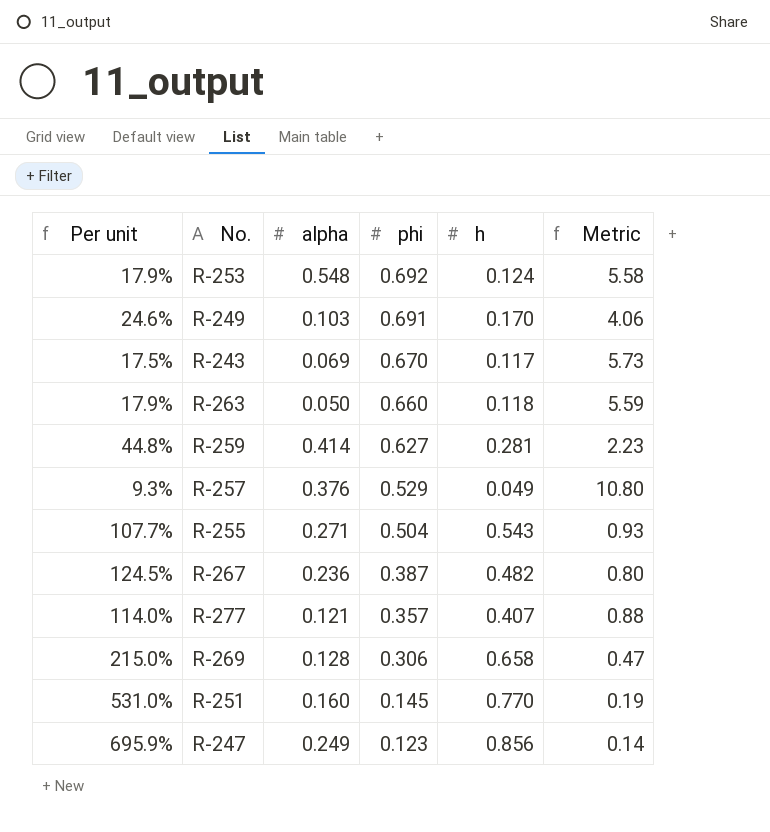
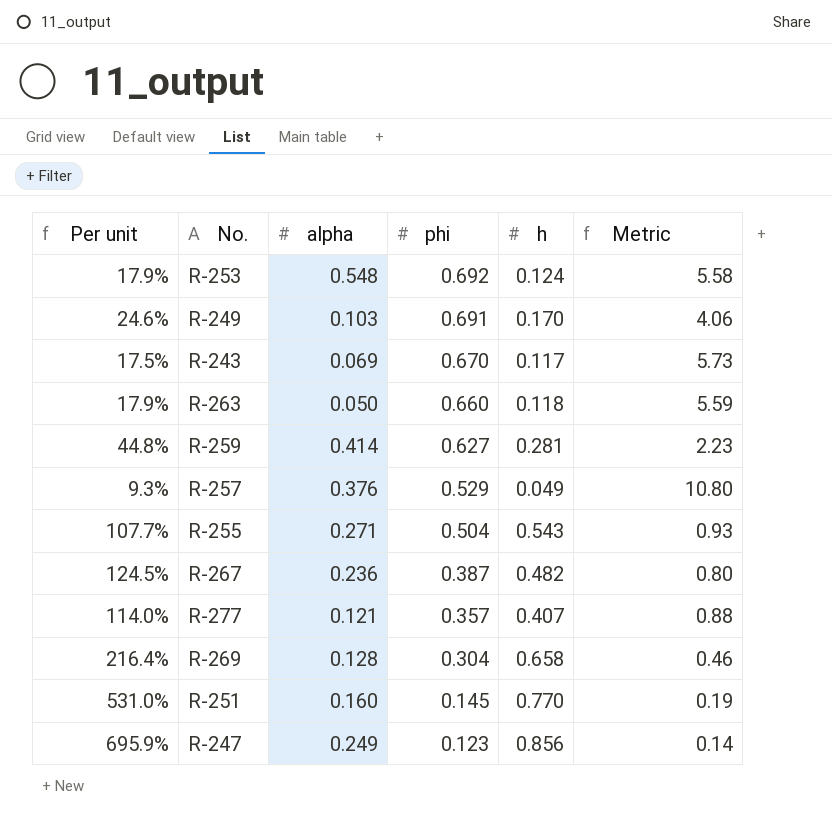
R-269 | Per unit: 215.0% -> 216.4%
R-269 | phi: 0.306 -> 0.304
R-269 | Metric: 0.47 -> 0.46

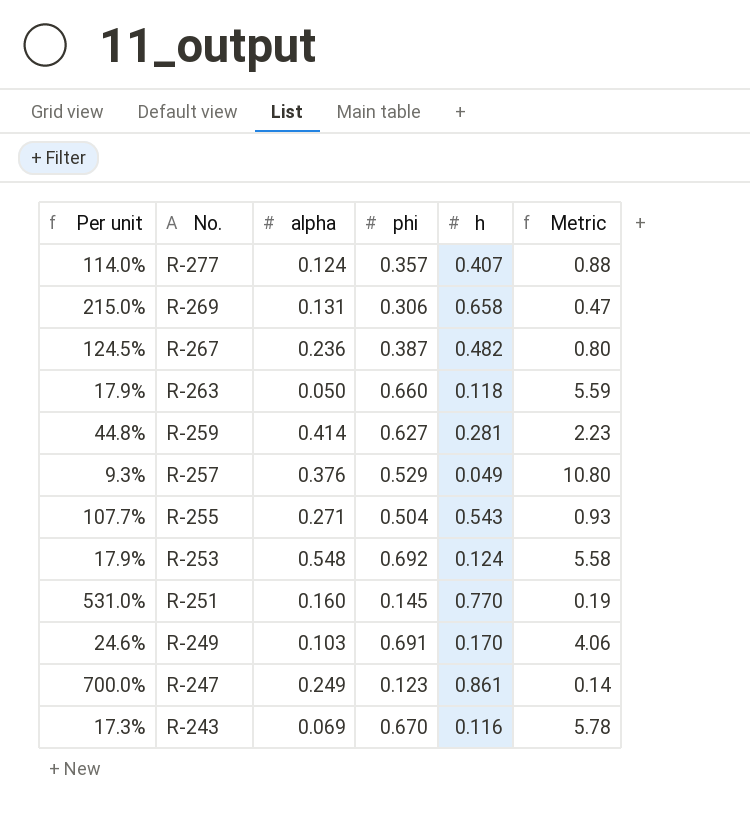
row order: phi descending -> No. descending
R-277 | alpha: 0.121 -> 0.124
R-269 | Per unit: 216.4% -> 215.0%
R-269 | alpha: 0.128 -> 0.131
R-269 | phi: 0.304 -> 0.306
R-269 | Metric: 0.46 -> 0.47
R-247 | Per unit: 695.9% -> 700.0%
R-247 | h: 0.856 -> 0.861
R-243 | Per unit: 17.5% -> 17.3%
R-243 | h: 0.117 -> 0.116
R-243 | Metric: 5.73 -> 5.78

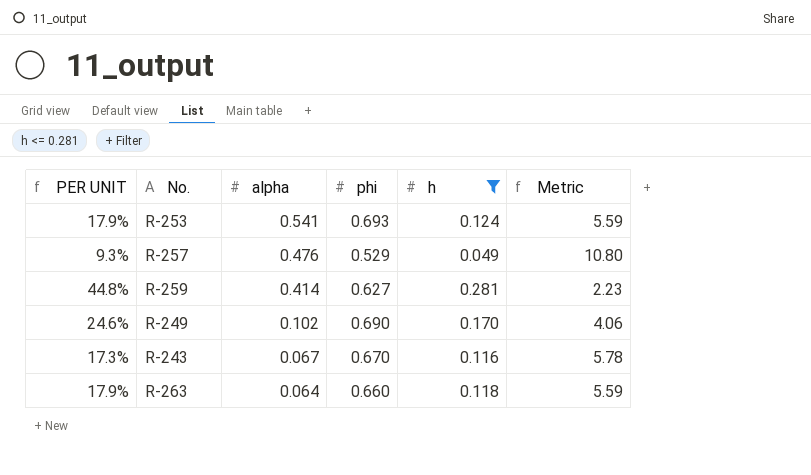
filter: none -> h <= 0.281
row order: No. descending -> alpha descending
column name: Per unit -> PER UNIT
R-253 | alpha: 0.548 -> 0.541
R-253 | phi: 0.692 -> 0.693
R-253 | Metric: 5.58 -> 5.59
R-257 | alpha: 0.376 -> 0.476
R-249 | alpha: 0.103 -> 0.102
R-249 | phi: 0.691 -> 0.690
R-243 | alpha: 0.069 -> 0.067
R-263 | alpha: 0.050 -> 0.064

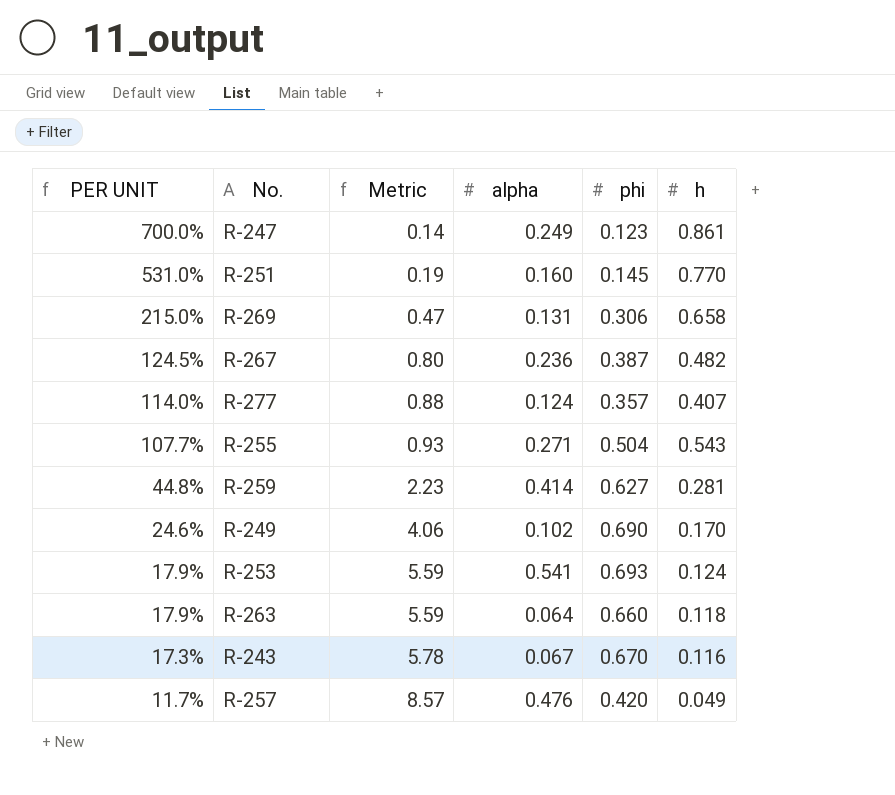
filter: h <= 0.281 -> none
row order: alpha descending -> PER UNIT descending
column Metric | position: 6 -> 3
R-257 | PER UNIT: 9.3% -> 11.7%
R-257 | Metric: 10.80 -> 8.57
R-257 | phi: 0.529 -> 0.420

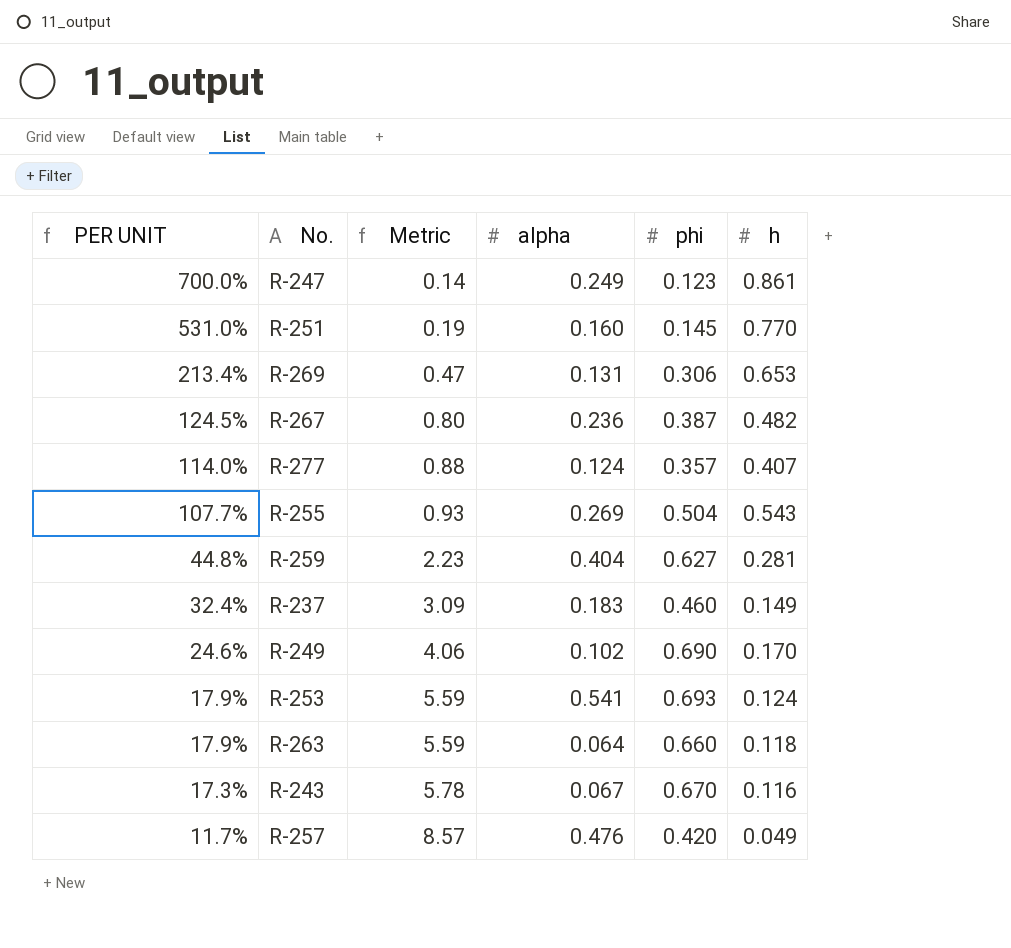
R-269 | PER UNIT: 215.0% -> 213.4%
R-269 | h: 0.658 -> 0.653
R-255 | alpha: 0.271 -> 0.269
R-259 | alpha: 0.414 -> 0.404
row R-237: none -> 32.4% | 3.09 | 0.183 | 0.460 | 0.149

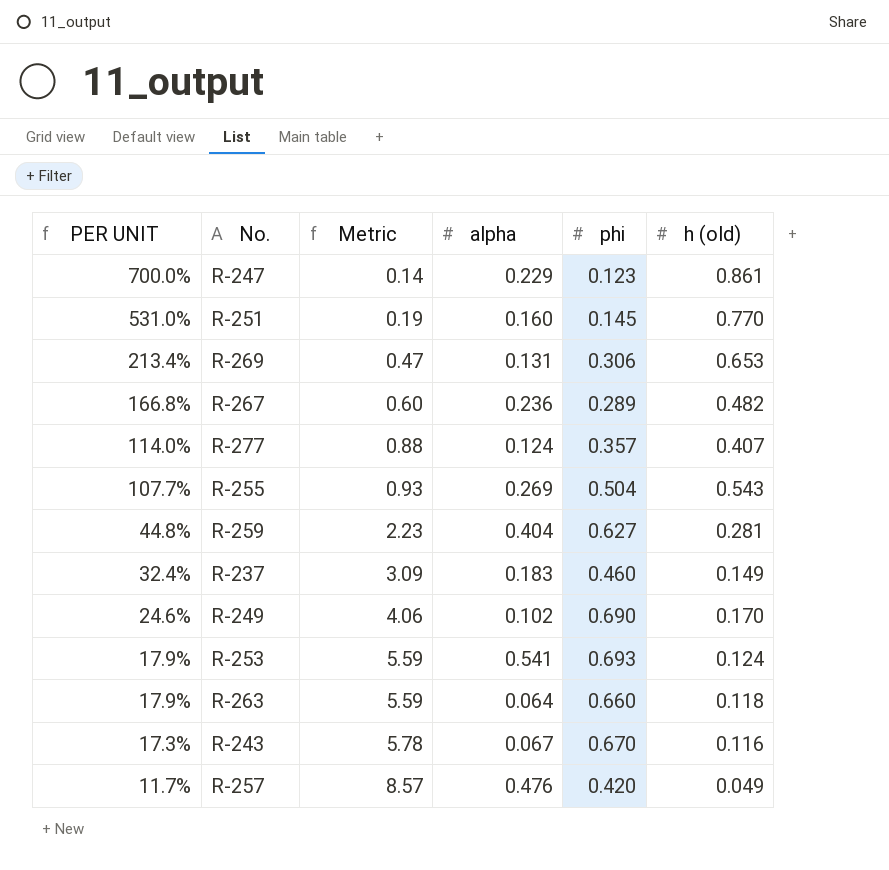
column name: h -> h (old)
R-247 | alpha: 0.249 -> 0.229
R-267 | PER UNIT: 124.5% -> 166.8%
R-267 | Metric: 0.80 -> 0.60
R-267 | phi: 0.387 -> 0.289

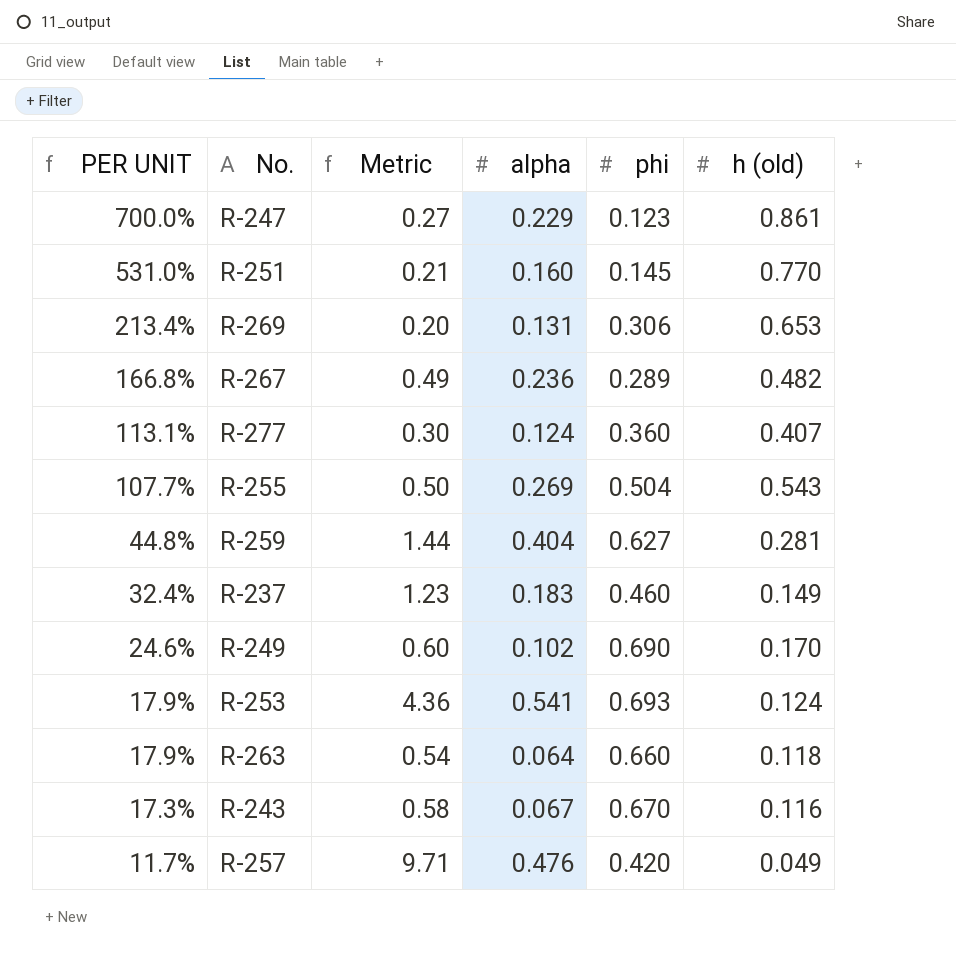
column Metric | formula: [phi] / [h (old)] -> [alpha] / [h (old)]
R-277 | PER UNIT: 114.0% -> 113.1%
R-277 | phi: 0.357 -> 0.360

